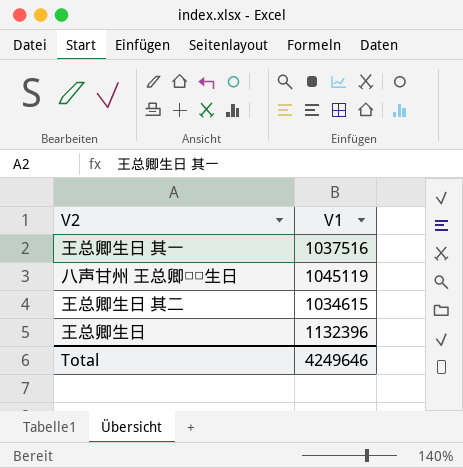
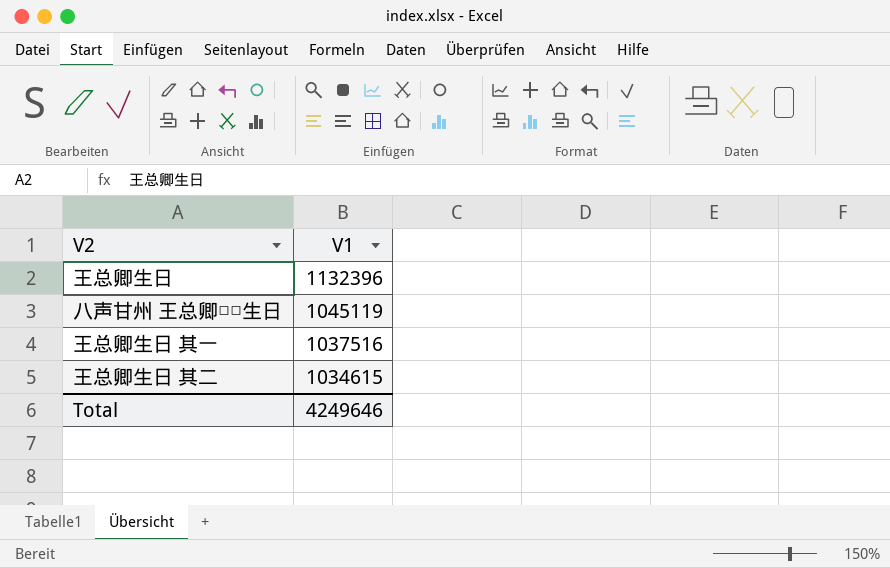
row order: none -> V1 descending

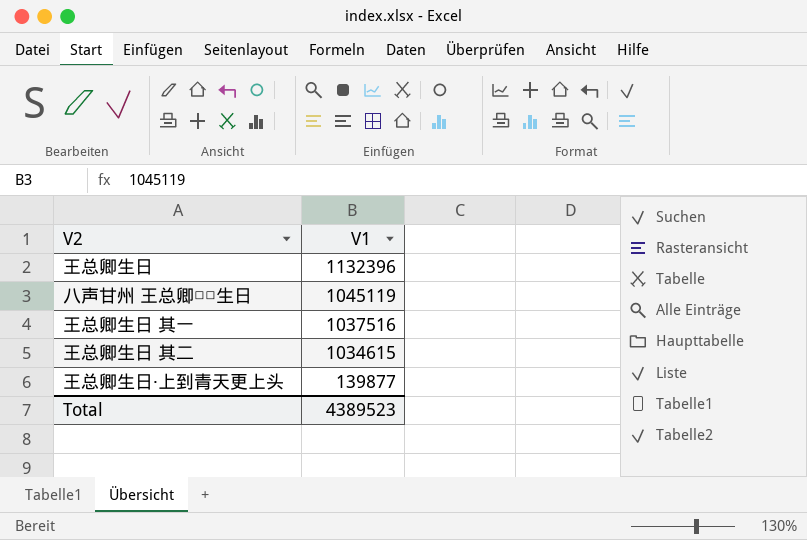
row 王总卿生日·上到青天更上头: none -> 139877
Total | V1: 4249646 -> 4389523

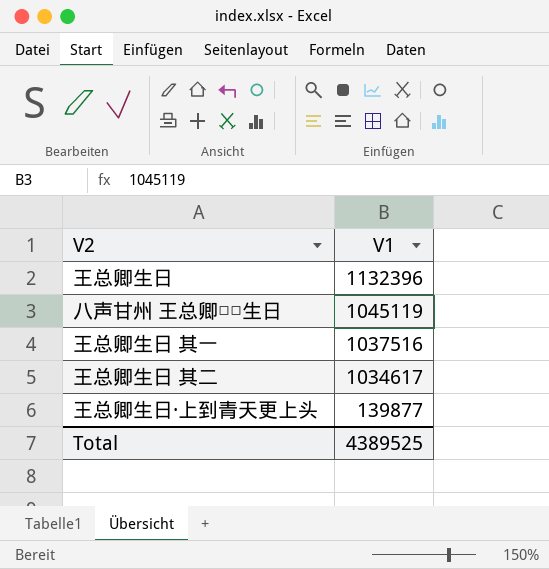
王总卿生日 其二 | V1: 1034615 -> 1034617
Total | V1: 4389523 -> 4389525

